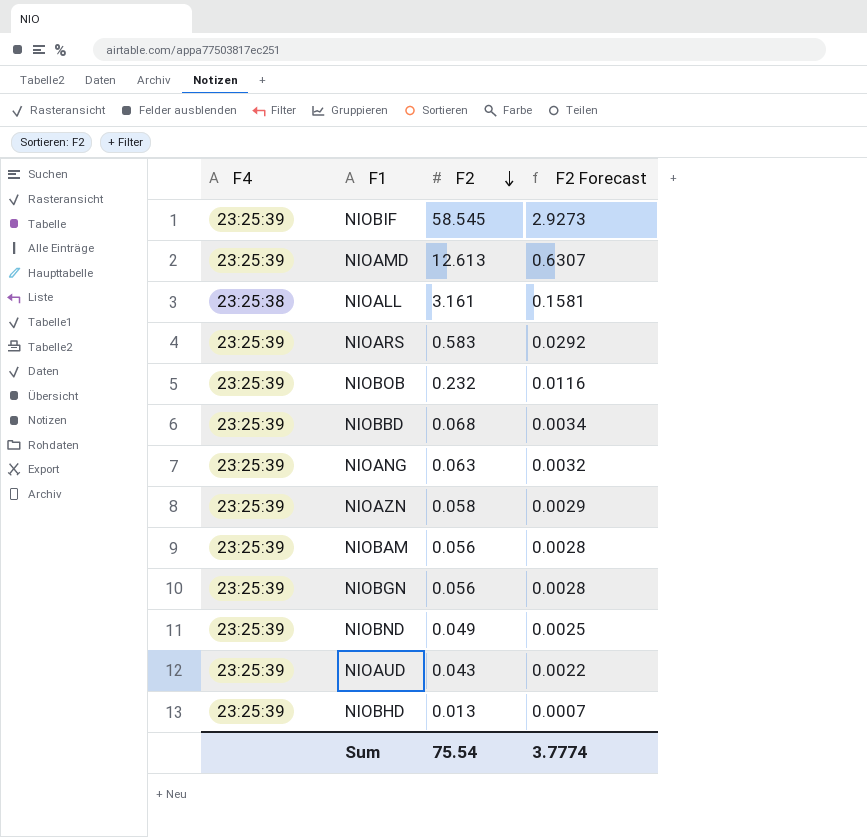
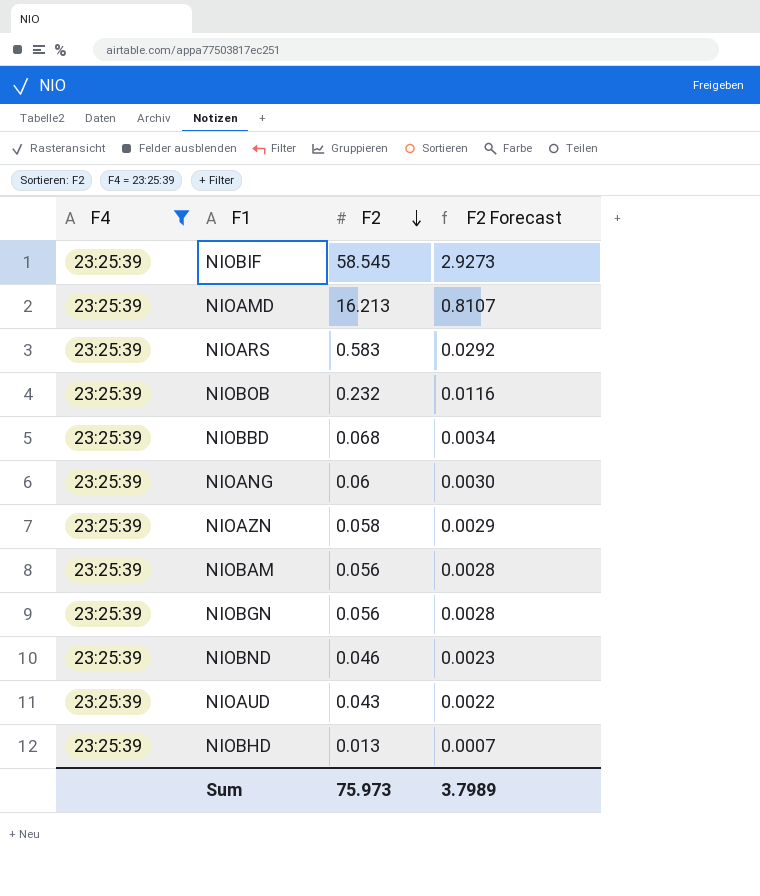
filter: none -> F4 = 23:25:39
NIOAMD | F2: 12.613 -> 16.213
NIOAMD | F2 Forecast: 0.6307 -> 0.8107
NIOANG | F2: 0.063 -> 0.06
NIOANG | F2 Forecast: 0.0032 -> 0.0030
NIOBND | F2: 0.049 -> 0.046
NIOBND | F2 Forecast: 0.0025 -> 0.0023
Sum | F2: 75.54 -> 75.973
Sum | F2 Forecast: 3.7774 -> 3.7989

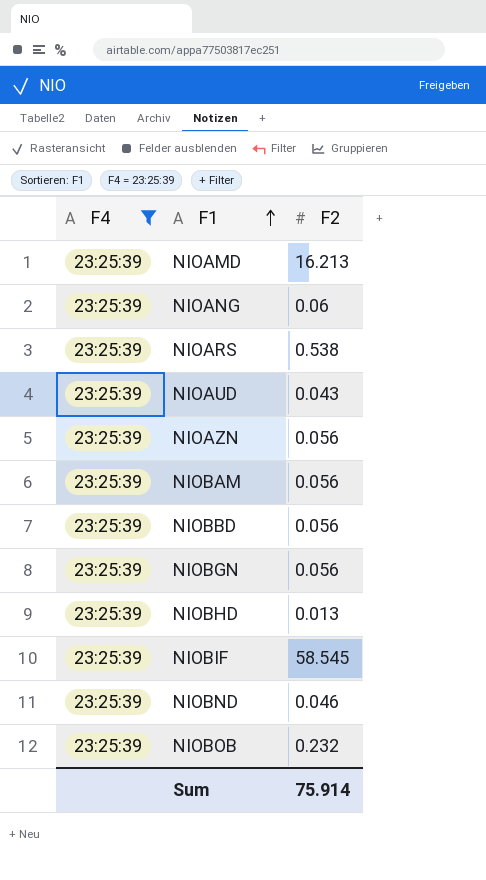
row order: F2 descending -> F1 ascending
column F2 Forecast | formula: [F2] * 0.05 -> none
NIOARS | F2: 0.583 -> 0.538
NIOAZN | F2: 0.058 -> 0.056
NIOBBD | F2: 0.068 -> 0.056
Sum | F2: 75.973 -> 75.914

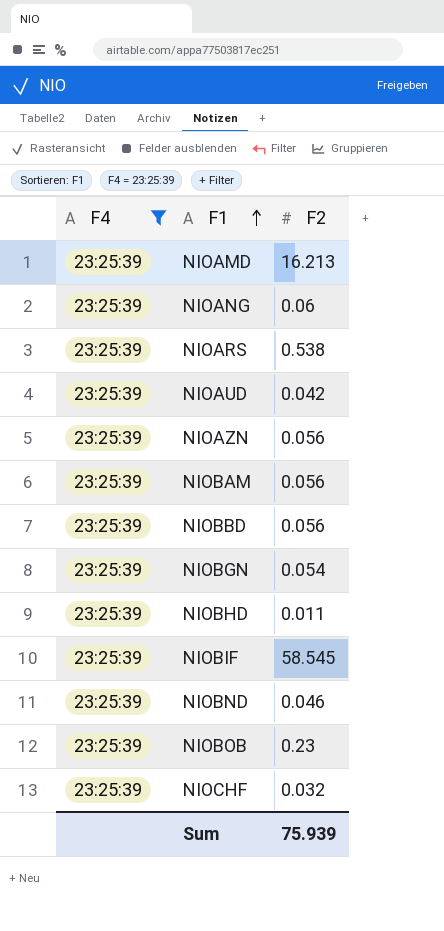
NIOAUD | F2: 0.043 -> 0.042
NIOBGN | F2: 0.056 -> 0.054
NIOBHD | F2: 0.013 -> 0.011
NIOBOB | F2: 0.232 -> 0.23
row NIOCHF: none -> 23:25:39 | 0.032
Sum | F2: 75.914 -> 75.939

